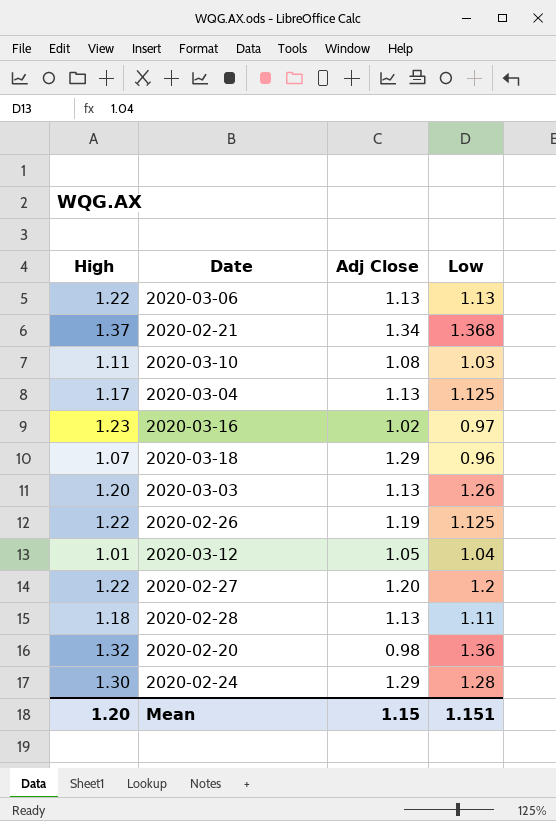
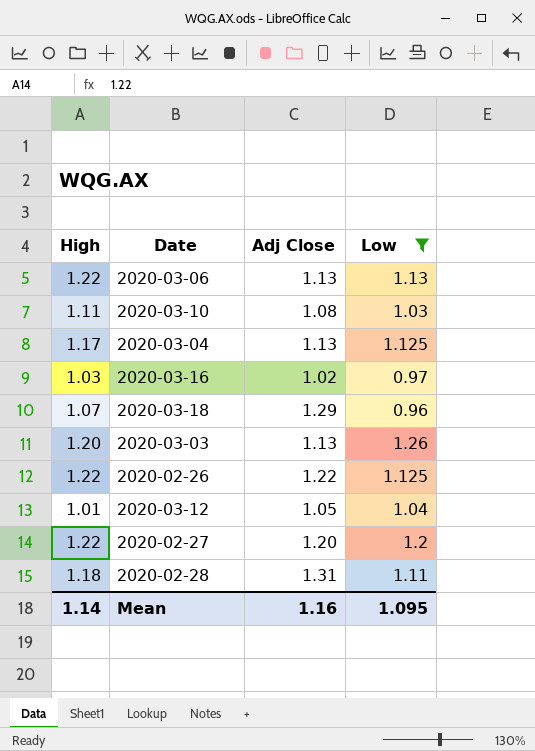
filter: none -> Low <= 1.26
2020-03-16 | High: 1.23 -> 1.03
2020-02-26 | Adj Close: 1.19 -> 1.22
2020-02-28 | Adj Close: 1.13 -> 1.31
Mean | High: 1.20 -> 1.14
Mean | Adj Close: 1.15 -> 1.16
Mean | Low: 1.151 -> 1.095

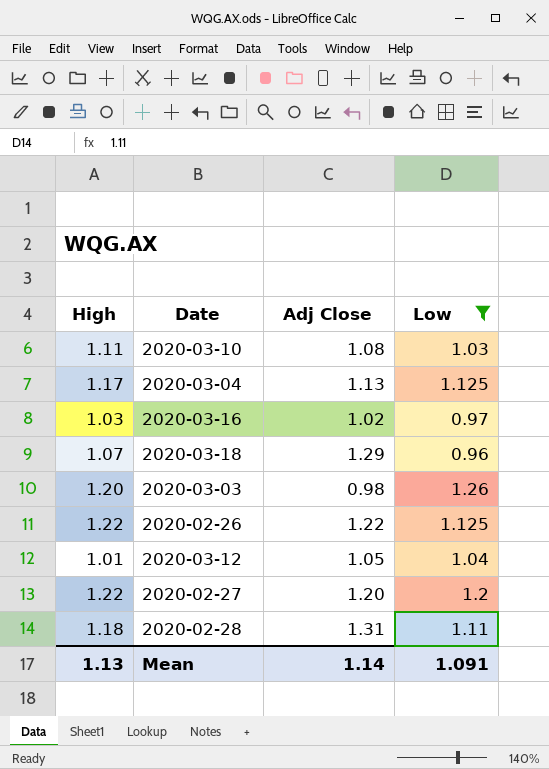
row 2020-03-06: 1.22 | 1.13 | 1.13 -> none
2020-03-03 | Adj Close: 1.13 -> 0.98
Mean | High: 1.14 -> 1.13
Mean | Adj Close: 1.16 -> 1.14
Mean | Low: 1.095 -> 1.091

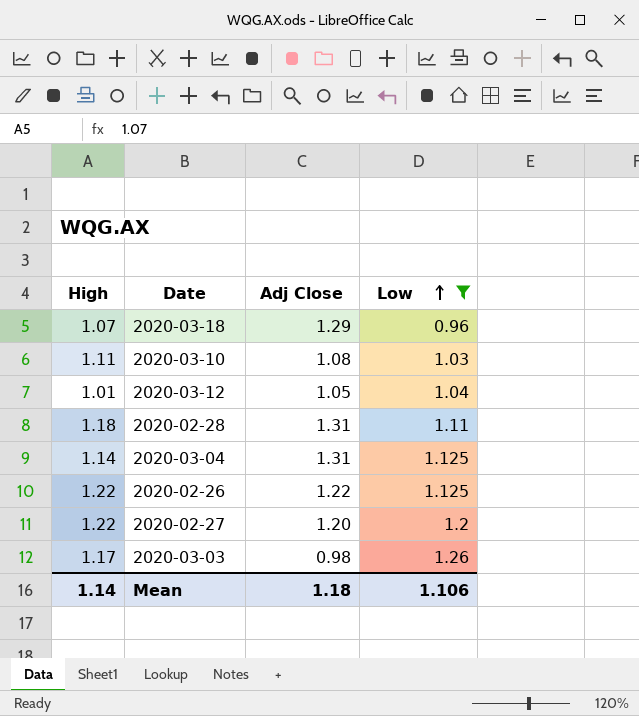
row order: none -> Low ascending
row 2020-03-16: 1.03 | 1.02 | 0.97 -> none
2020-03-04 | High: 1.17 -> 1.14
2020-03-04 | Adj Close: 1.13 -> 1.31
2020-03-03 | High: 1.20 -> 1.17
Mean | High: 1.13 -> 1.14
Mean | Adj Close: 1.14 -> 1.18
Mean | Low: 1.091 -> 1.106

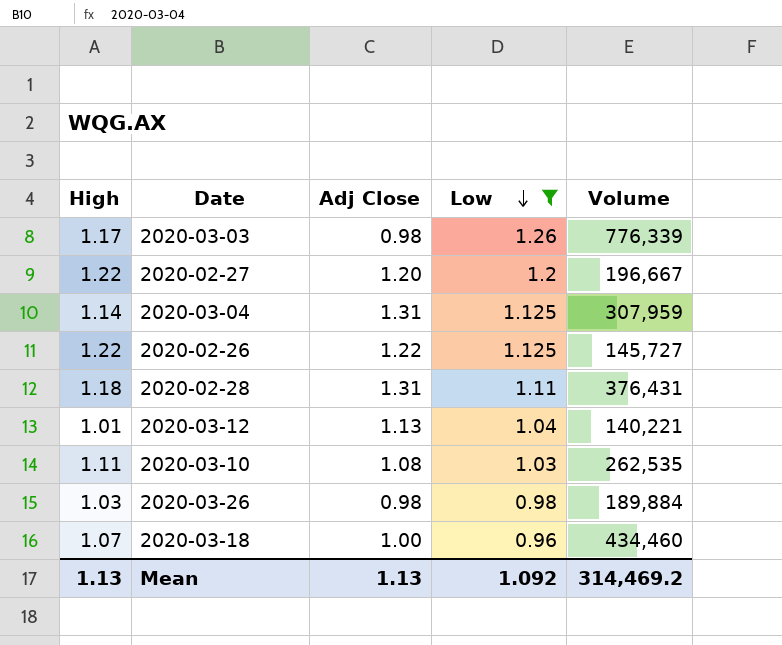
row order: Low ascending -> Low descending
column Volume | position: none -> 5
2020-03-12 | Adj Close: 1.05 -> 1.13
row 2020-03-26: none -> 1.03 | 0.98 | 0.98 | 189,884
2020-03-18 | Adj Close: 1.29 -> 1.00
Mean | High: 1.14 -> 1.13
Mean | Adj Close: 1.18 -> 1.13
Mean | Low: 1.106 -> 1.092

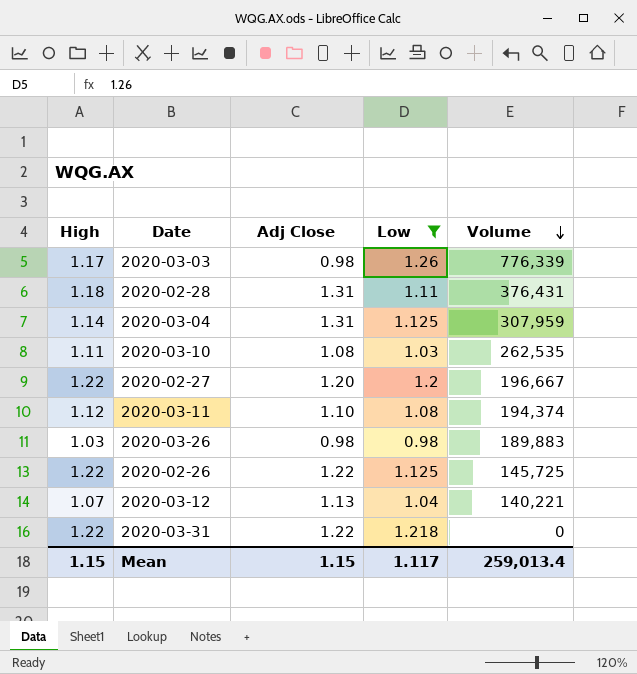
row order: Low descending -> Volume descending
row 2020-03-18: 1.07 | 1.00 | 0.96 | 434,460 -> none
row 2020-03-11: none -> 1.12 | 1.10 | 1.08 | 194,374
2020-03-26 | Volume: 189,884 -> 189,883
2020-02-26 | Volume: 145,727 -> 145,725
2020-03-12 | High: 1.01 -> 1.07
row 2020-03-31: none -> 1.22 | 1.22 | 1.218 | 0
Mean | High: 1.13 -> 1.15
Mean | Adj Close: 1.13 -> 1.15
Mean | Low: 1.092 -> 1.117
Mean | Volume: 314,469.2 -> 259,013.4

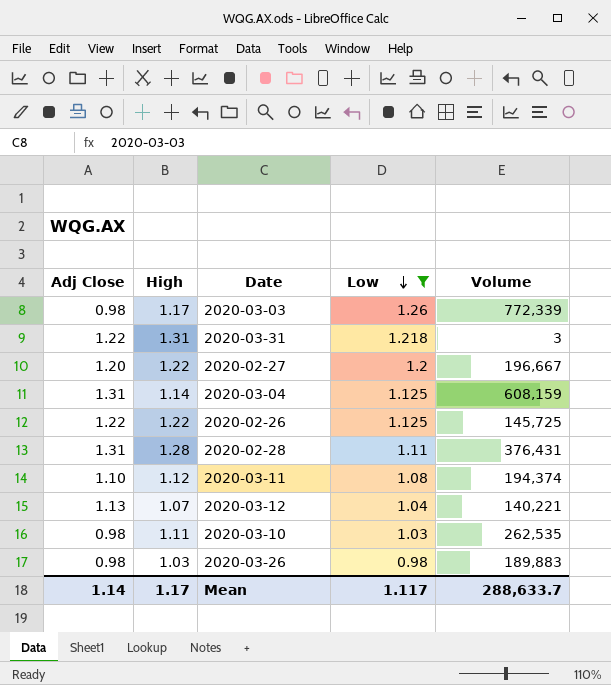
row order: Volume descending -> Low descending
column Adj Close | position: 3 -> 1
2020-03-03 | Volume: 776,339 -> 772,339
2020-03-31 | High: 1.22 -> 1.31
2020-03-31 | Volume: 0 -> 3
2020-03-04 | Volume: 307,959 -> 608,159
2020-02-28 | High: 1.18 -> 1.28
2020-03-10 | Adj Close: 1.08 -> 0.98
Mean | Adj Close: 1.15 -> 1.14
Mean | High: 1.15 -> 1.17
Mean | Volume: 259,013.4 -> 288,633.7

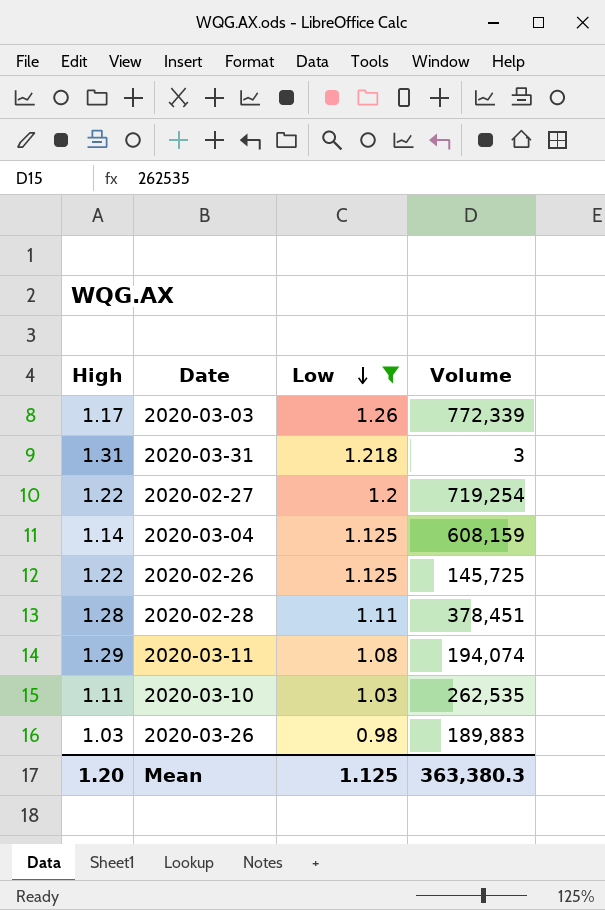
column Adj Close | position: 1 -> none
row 2020-03-12: 1.13 | 1.07 | 1.04 | 140,221 -> none
2020-02-27 | Volume: 196,667 -> 719,254
2020-02-28 | Volume: 376,431 -> 378,451
2020-03-11 | High: 1.12 -> 1.29
2020-03-11 | Volume: 194,374 -> 194,074
Mean | High: 1.17 -> 1.20
Mean | Low: 1.117 -> 1.125
Mean | Volume: 288,633.7 -> 363,380.3

